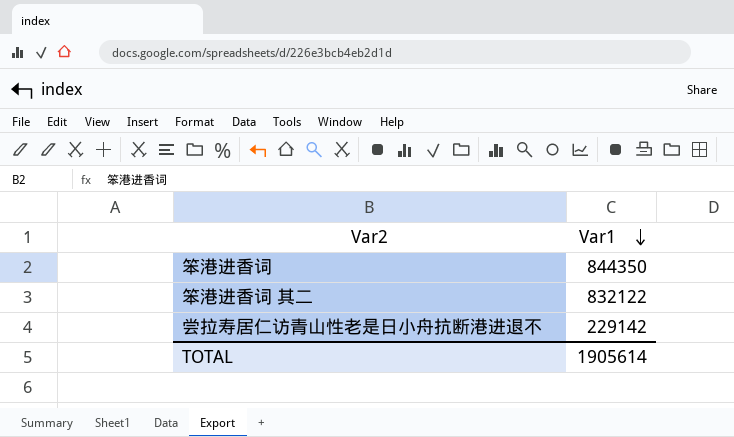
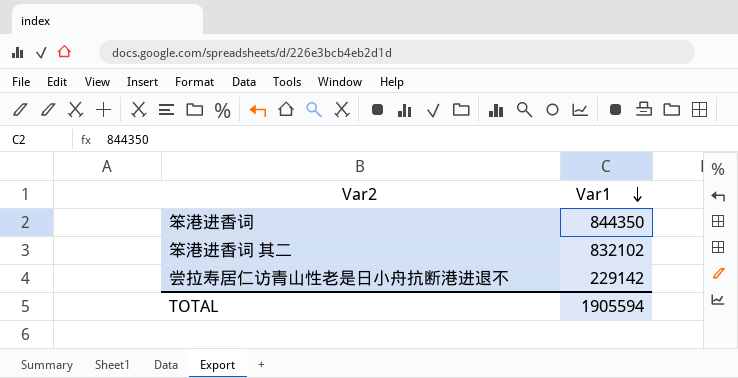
笨港进香词 其二 | Var1: 832122 -> 832102
TOTAL | Var1: 1905614 -> 1905594

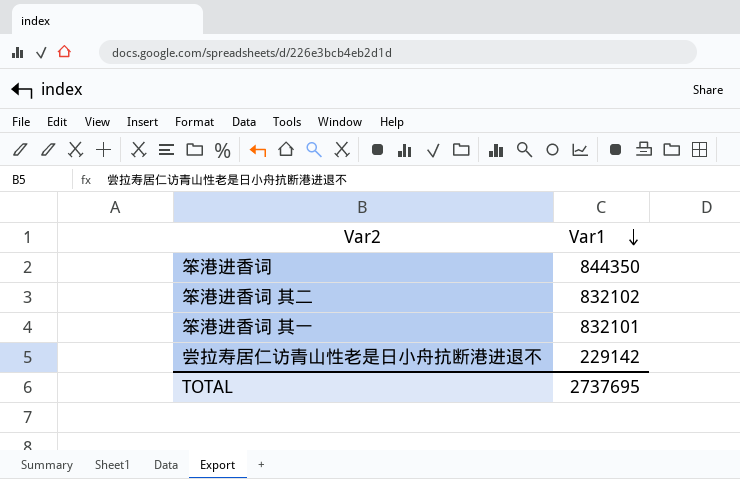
row 笨港进香词 其一: none -> 832101
TOTAL | Var1: 1905594 -> 2737695

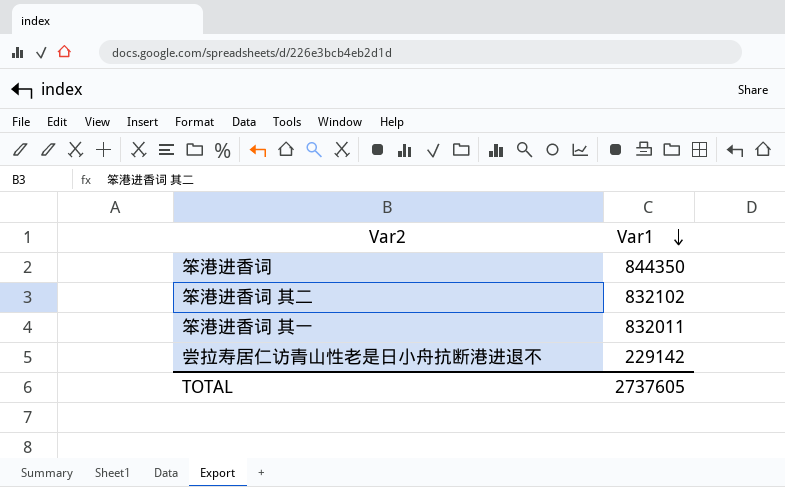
笨港进香词 其一 | Var1: 832101 -> 832011
TOTAL | Var1: 2737695 -> 2737605

